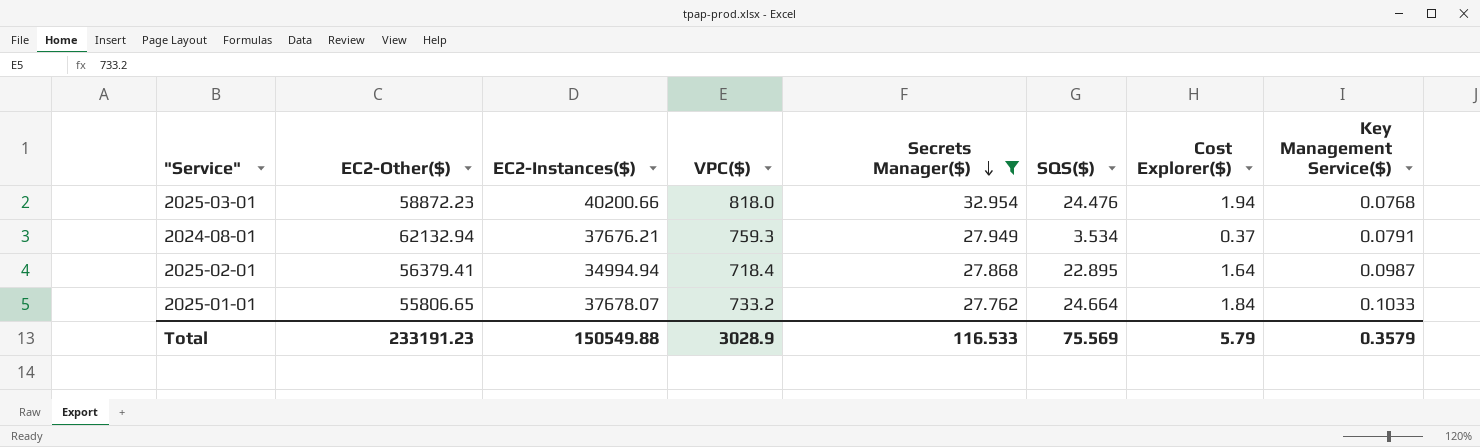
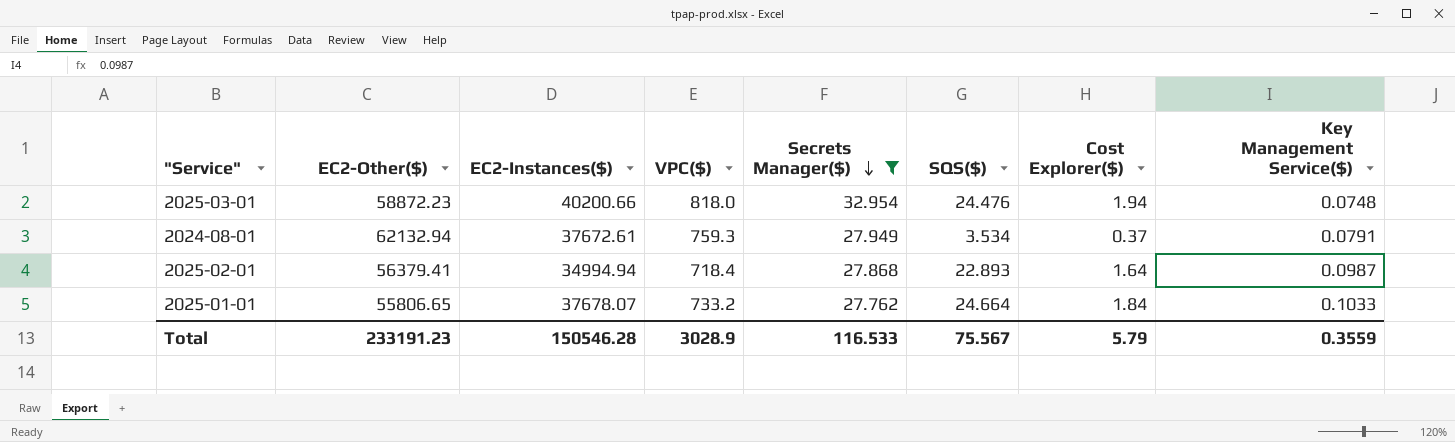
2025-03-01 | Key Management Service($): 0.0768 -> 0.0748
2024-08-01 | EC2-Instances($): 37676.21 -> 37672.61
2025-02-01 | SQS($): 22.895 -> 22.893
Total | EC2-Instances($): 150549.88 -> 150546.28
Total | SQS($): 75.569 -> 75.567
Total | Key Management Service($): 0.3579 -> 0.3559

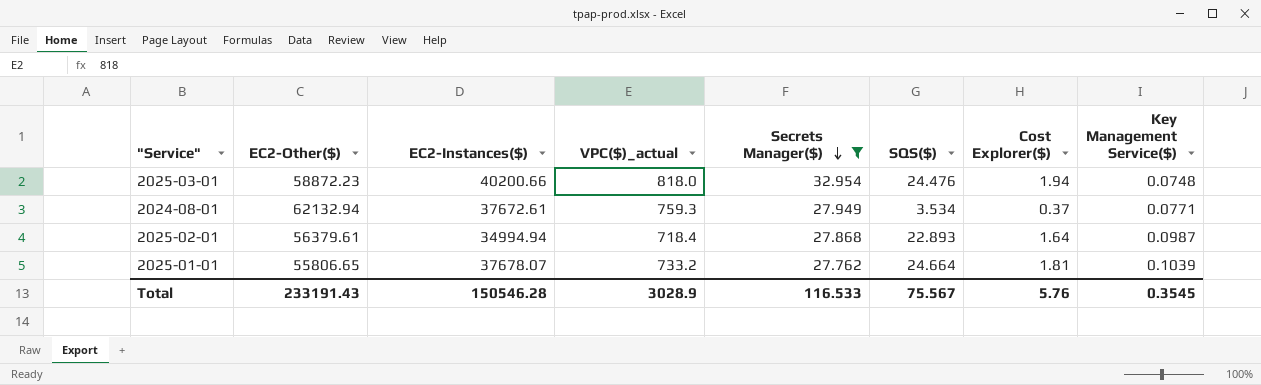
column name: VPC($) -> VPC($)_actual
2024-08-01 | Key Management Service($): 0.0791 -> 0.0771
2025-02-01 | EC2-Other($): 56379.41 -> 56379.61
2025-01-01 | Cost Explorer($): 1.84 -> 1.81
2025-01-01 | Key Management Service($): 0.1033 -> 0.1039
Total | EC2-Other($): 233191.23 -> 233191.43
Total | Cost Explorer($): 5.79 -> 5.76
Total | Key Management Service($): 0.3559 -> 0.3545

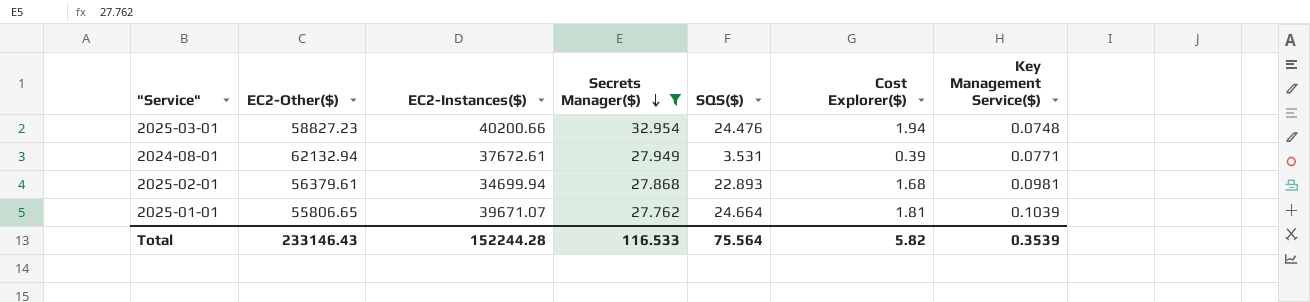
column VPC($)_actual | position: 4 -> none
2025-03-01 | EC2-Other($): 58872.23 -> 58827.23
2024-08-01 | SQS($): 3.534 -> 3.531
2024-08-01 | Cost Explorer($): 0.37 -> 0.39
2025-02-01 | EC2-Instances($): 34994.94 -> 34699.94
2025-02-01 | Cost Explorer($): 1.64 -> 1.68
2025-02-01 | Key Management Service($): 0.0987 -> 0.0981
2025-01-01 | EC2-Instances($): 37678.07 -> 39671.07
Total | EC2-Other($): 233191.43 -> 233146.43
Total | EC2-Instances($): 150546.28 -> 152244.28
Total | SQS($): 75.567 -> 75.564
Total | Cost Explorer($): 5.76 -> 5.82
Total | Key Management Service($): 0.3545 -> 0.3539

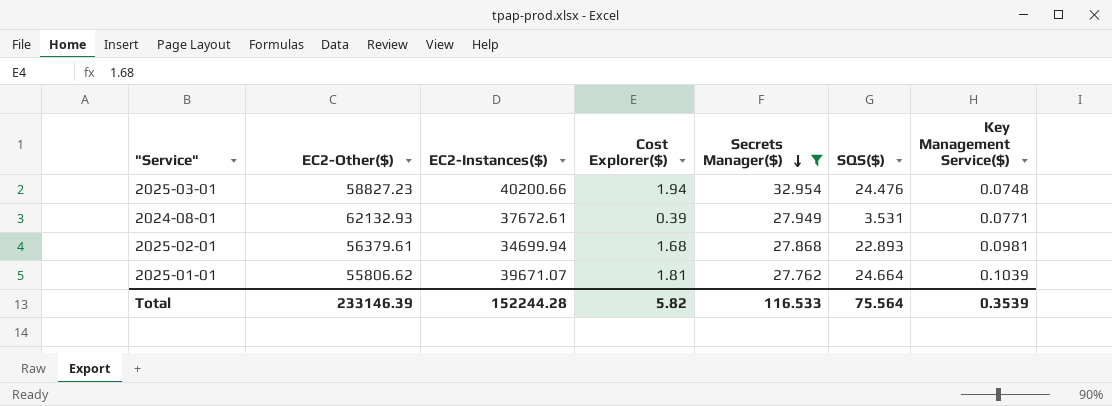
column Cost Explorer($) | position: 6 -> 4
2024-08-01 | EC2-Other($): 62132.94 -> 62132.93
2025-01-01 | EC2-Other($): 55806.65 -> 55806.62
Total | EC2-Other($): 233146.43 -> 233146.39

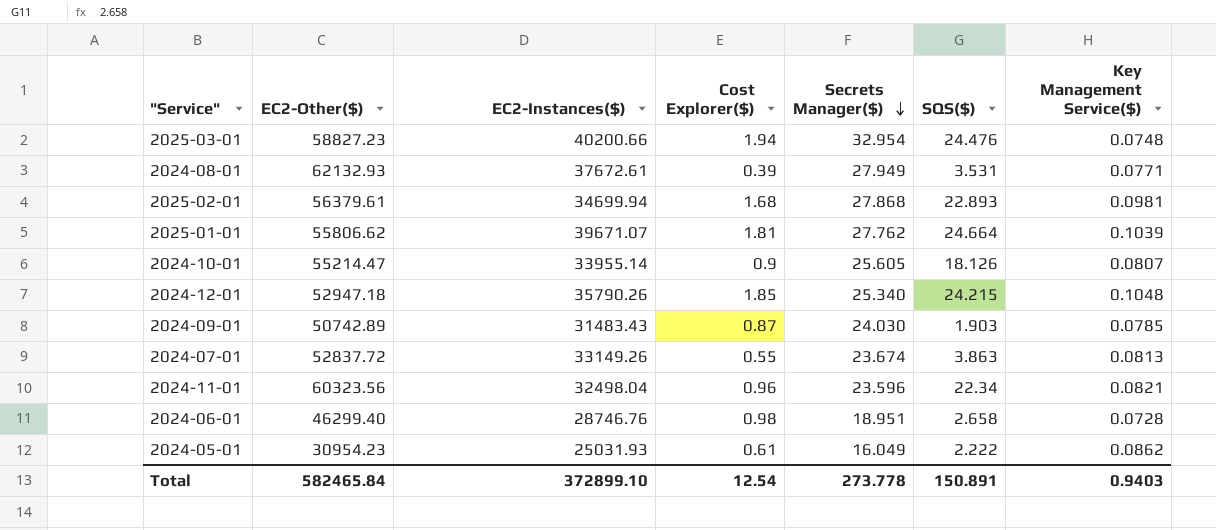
filter: Secrets Manager($) >= 27.762 -> none
Total | EC2-Other($): 233146.39 -> 582465.84
Total | EC2-Instances($): 152244.28 -> 372899.10
Total | Cost Explorer($): 5.82 -> 12.54
Total | Secrets Manager($): 116.533 -> 273.778
Total | SQS($): 75.564 -> 150.891
Total | Key Management Service($): 0.3539 -> 0.9403

